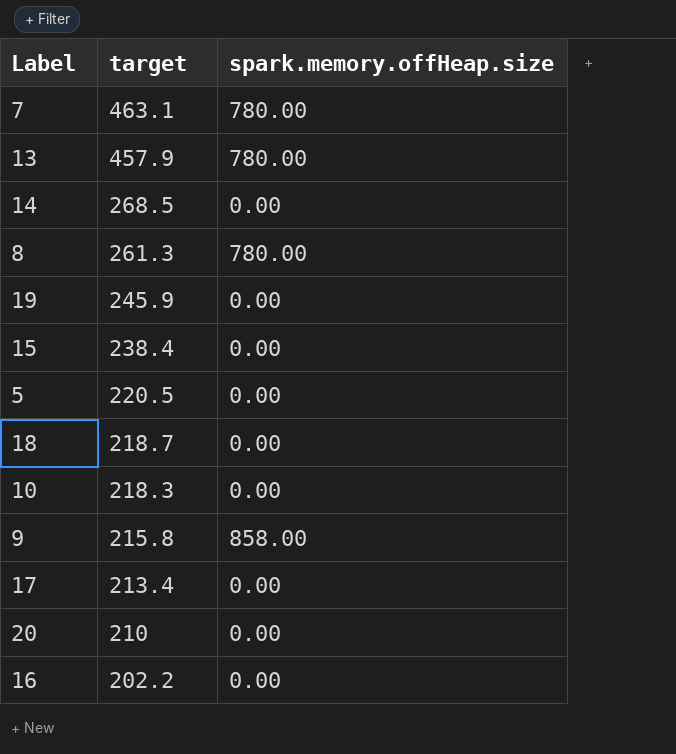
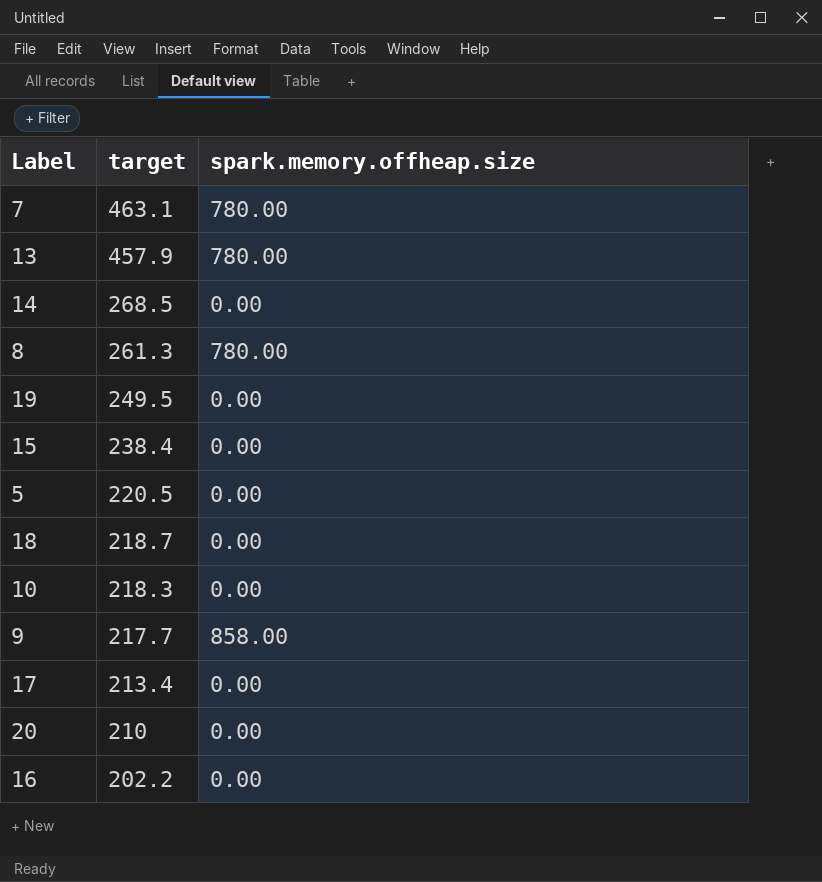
column name: spark.memory.offHeap.size -> spark.memory.offheap.size
19 | target: 245.9 -> 249.5
9 | target: 215.8 -> 217.7

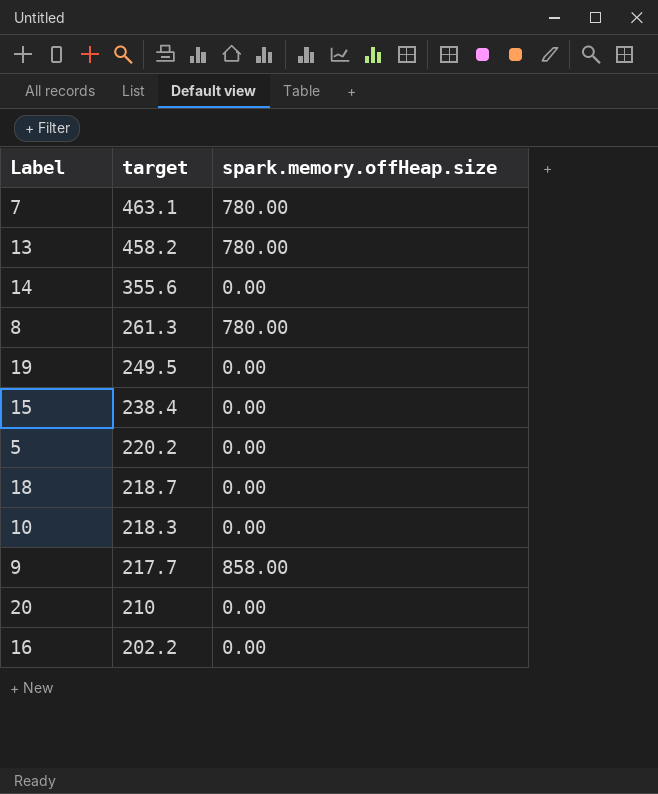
column name: spark.memory.offheap.size -> spark.memory.offHeap.size
row 17: 213.4 | 0.00 -> none
13 | target: 457.9 -> 458.2
14 | target: 268.5 -> 355.6
5 | target: 220.5 -> 220.2

